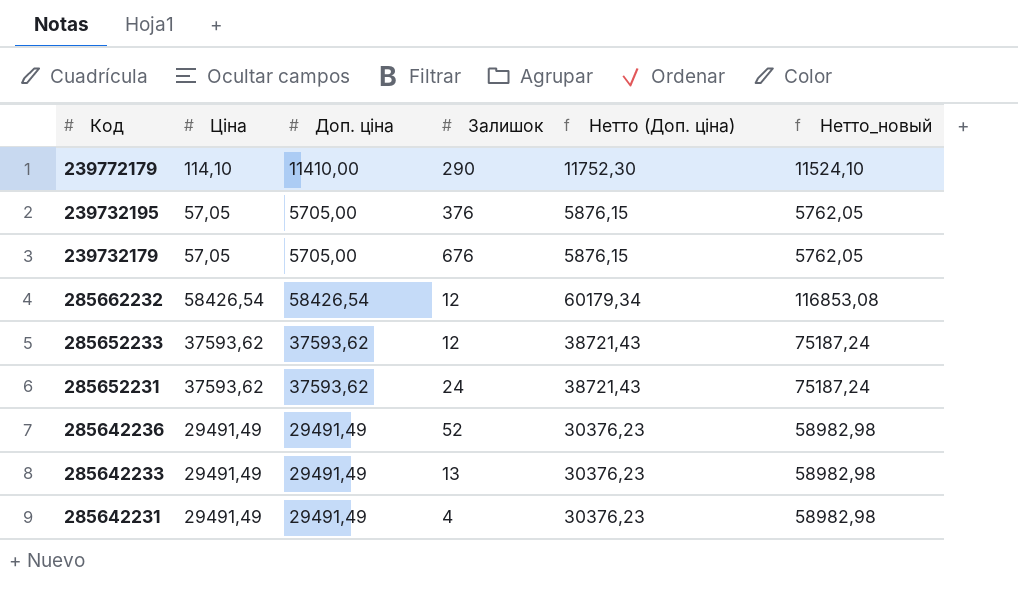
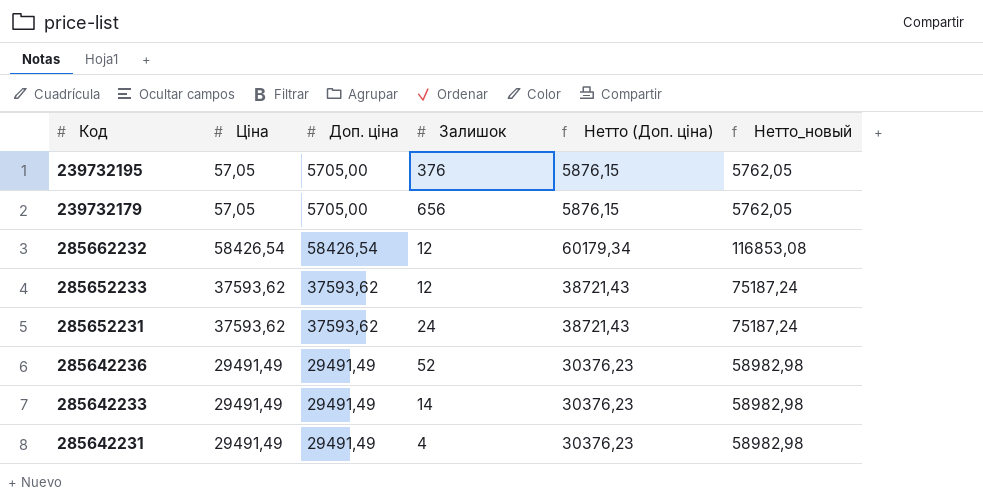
row 239772179: 114,10 | 11410,00 | 290 | 11752,30 | 11524,10 -> none
239732179 | Залишок: 676 -> 656
285642233 | Залишок: 13 -> 14

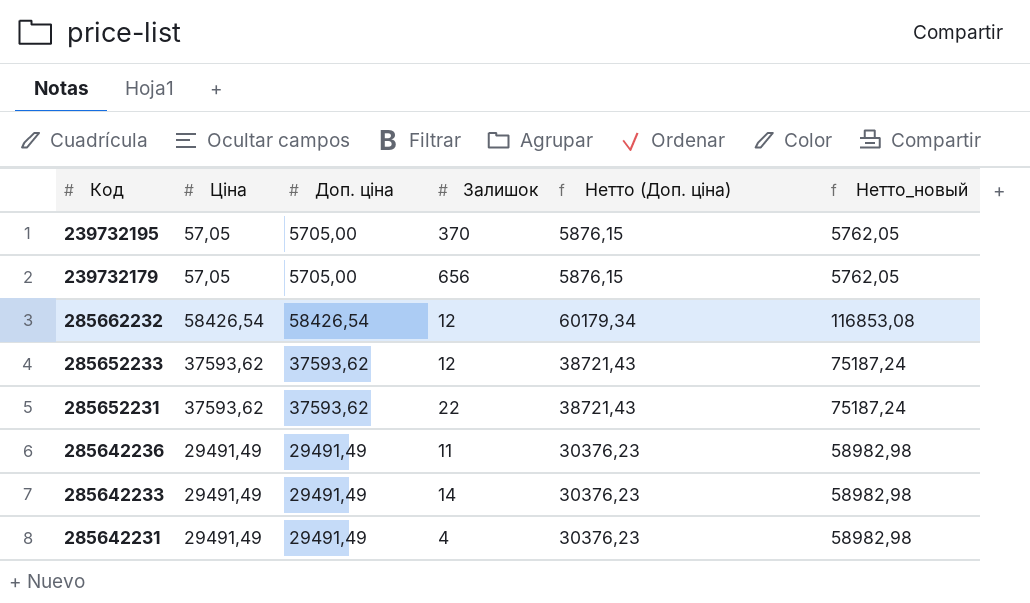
239732195 | Залишок: 376 -> 370
285652231 | Залишок: 24 -> 22
285642236 | Залишок: 52 -> 11

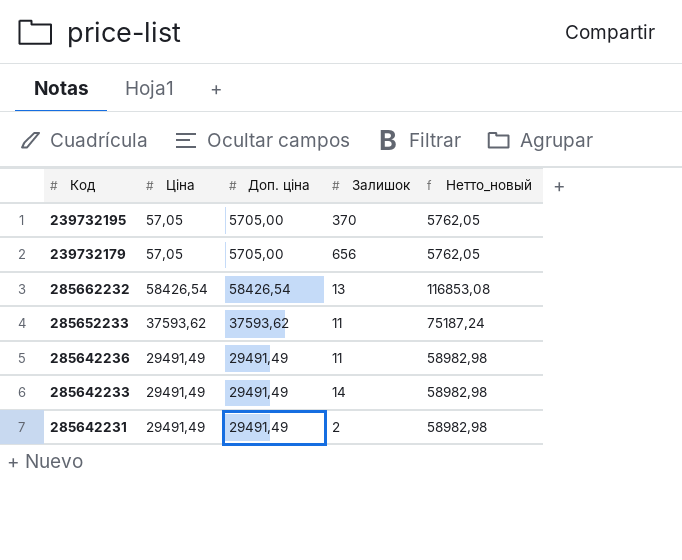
column Нетто (Доп. ціна) | formula: [Доп. ціна] * 1,03 -> none
row 285652231: 37593,62 | 37593,62 | 22 | 38721,43 | 75187,24 -> none
285662232 | Залишок: 12 -> 13
285652233 | Залишок: 12 -> 11
285642231 | Залишок: 4 -> 2

